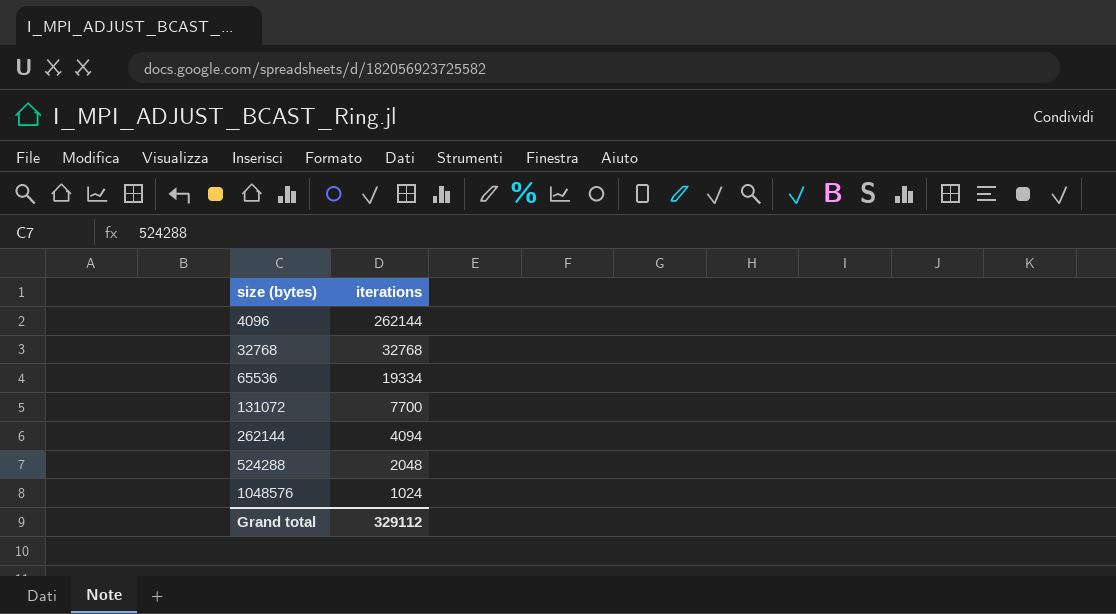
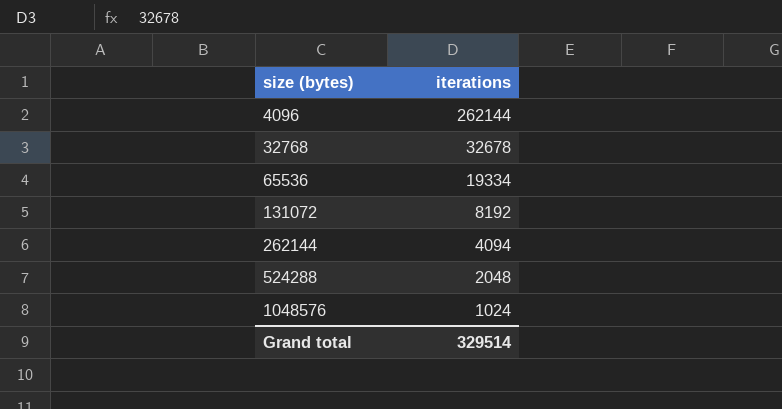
32768 | iterations: 32768 -> 32678
131072 | iterations: 7700 -> 8192
Grand total | iterations: 329112 -> 329514

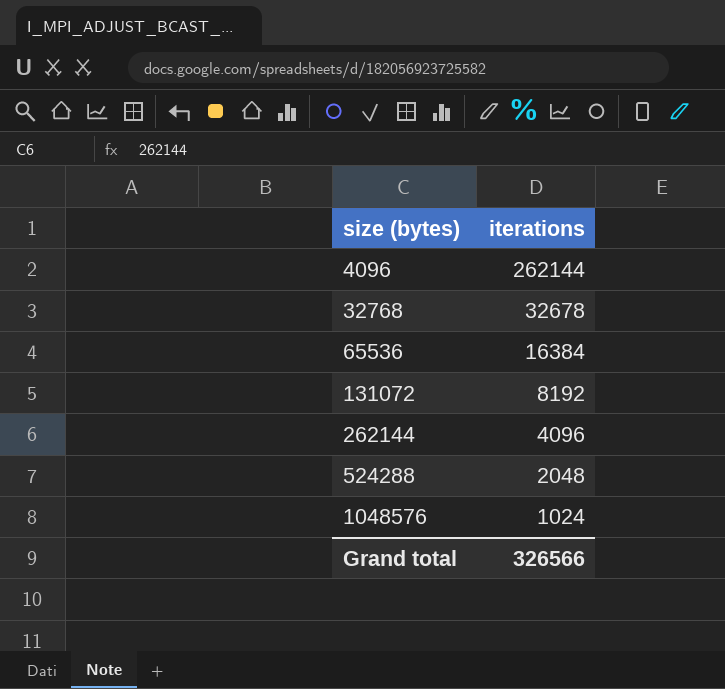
65536 | iterations: 19334 -> 16384
262144 | iterations: 4094 -> 4096
Grand total | iterations: 329514 -> 326566

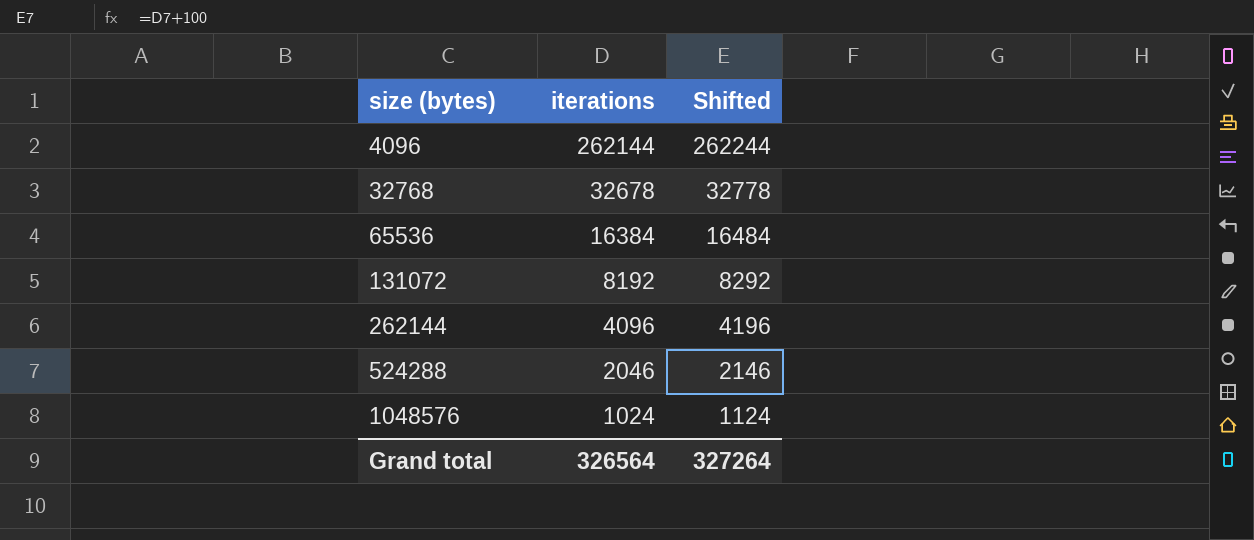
column Shifted | formula: none -> [iterations] + 100
524288 | iterations: 2048 -> 2046
Grand total | iterations: 326566 -> 326564

